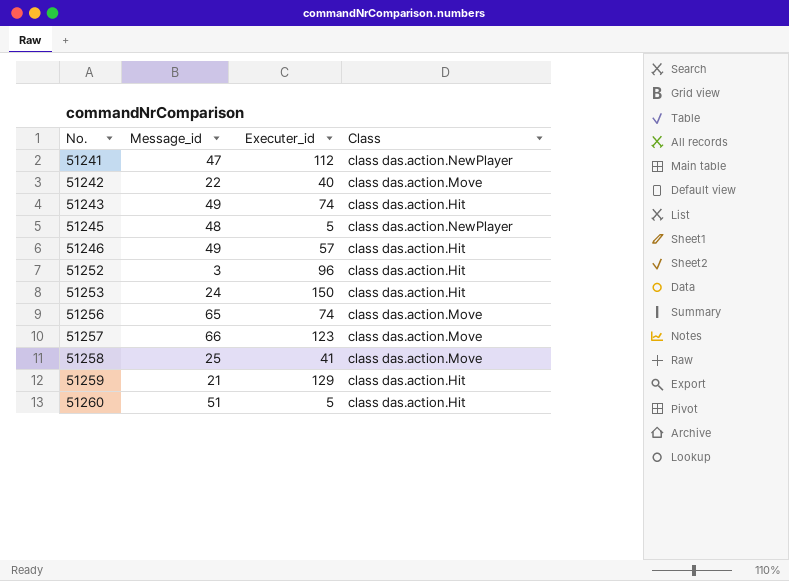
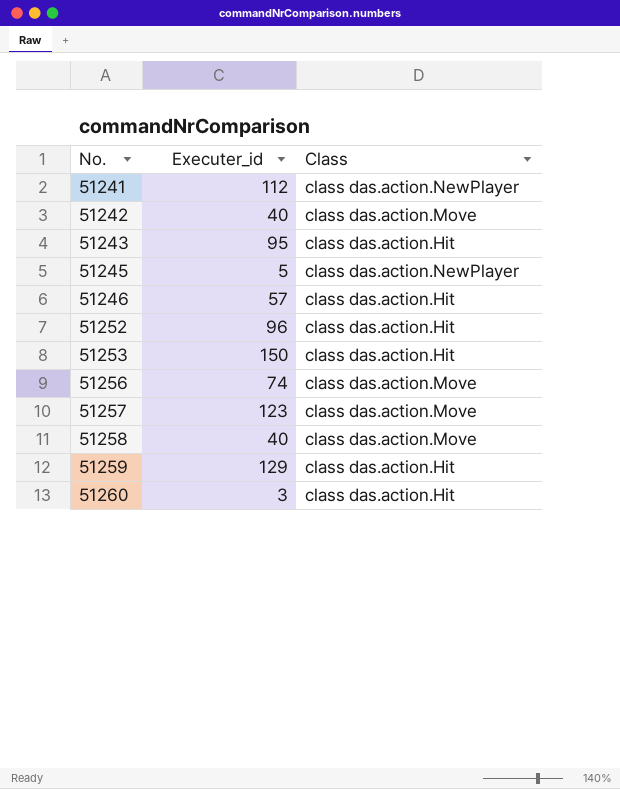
column Message_id | position: 2 -> none
51243 | Executer_id: 74 -> 95
51258 | Executer_id: 41 -> 40
51260 | Executer_id: 5 -> 3

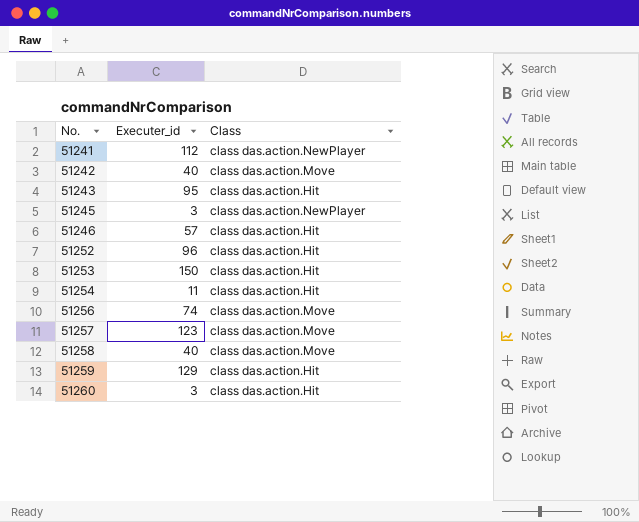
51245 | Executer_id: 5 -> 3
row 51254: none -> 11 | class das.action.Hit

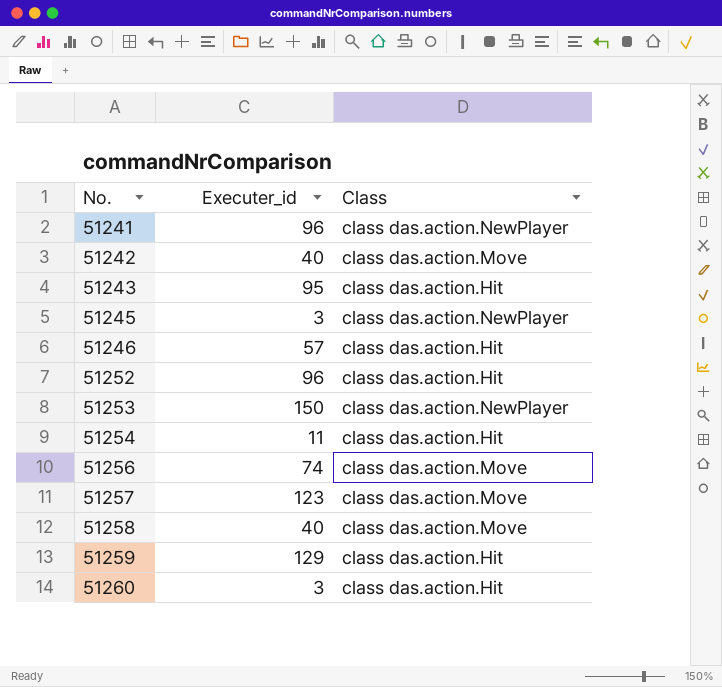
51241 | Executer_id: 112 -> 96
51253 | Class: class das.action.Hit -> class das.action.NewPlayer

